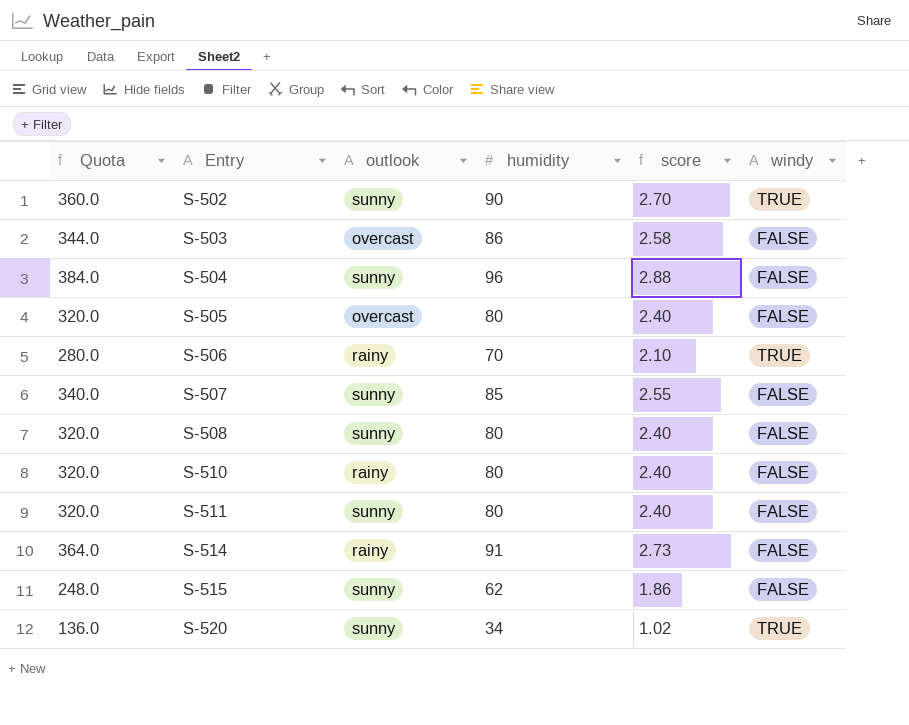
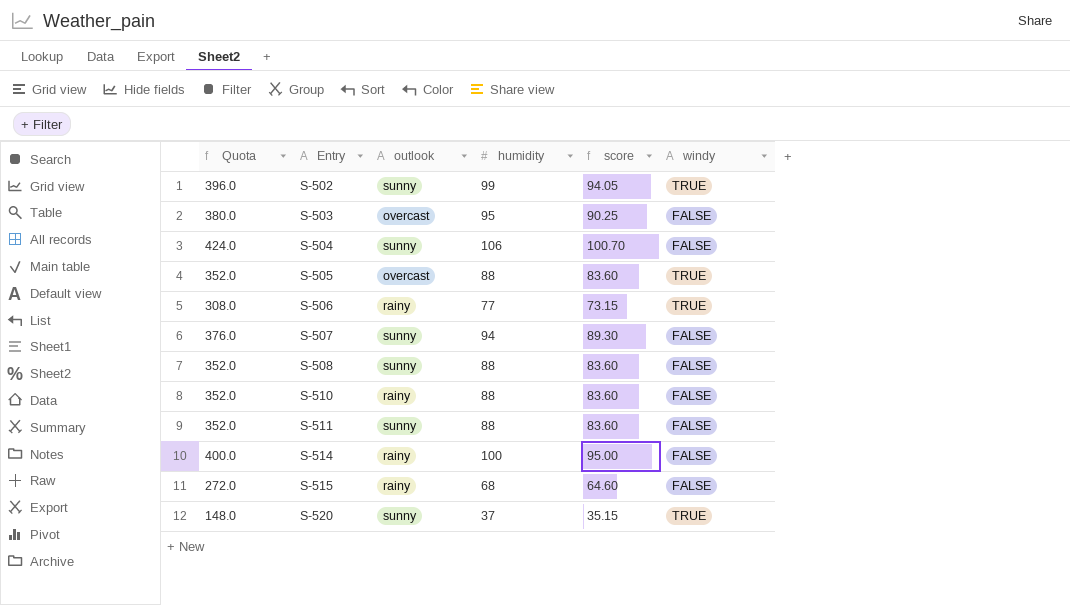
column score | formula: [humidity] * 0.03 -> [humidity] * 0.95
S-502 | Quota: 360.0 -> 396.0
S-502 | humidity: 90 -> 99
S-503 | Quota: 344.0 -> 380.0
S-503 | humidity: 86 -> 95
S-504 | Quota: 384.0 -> 424.0
S-504 | humidity: 96 -> 106
S-505 | Quota: 320.0 -> 352.0
S-505 | humidity: 80 -> 88
S-505 | windy: FALSE -> TRUE
S-506 | Quota: 280.0 -> 308.0
S-506 | humidity: 70 -> 77
S-507 | Quota: 340.0 -> 376.0
S-507 | humidity: 85 -> 94
S-508 | Quota: 320.0 -> 352.0
S-508 | humidity: 80 -> 88
S-510 | Quota: 320.0 -> 352.0
S-510 | humidity: 80 -> 88
S-511 | Quota: 320.0 -> 352.0
S-511 | humidity: 80 -> 88
S-514 | Quota: 364.0 -> 400.0
S-514 | humidity: 91 -> 100
S-515 | Quota: 248.0 -> 272.0
S-515 | outlook: sunny -> rainy
S-515 | humidity: 62 -> 68
S-520 | Quota: 136.0 -> 148.0
S-520 | humidity: 34 -> 37

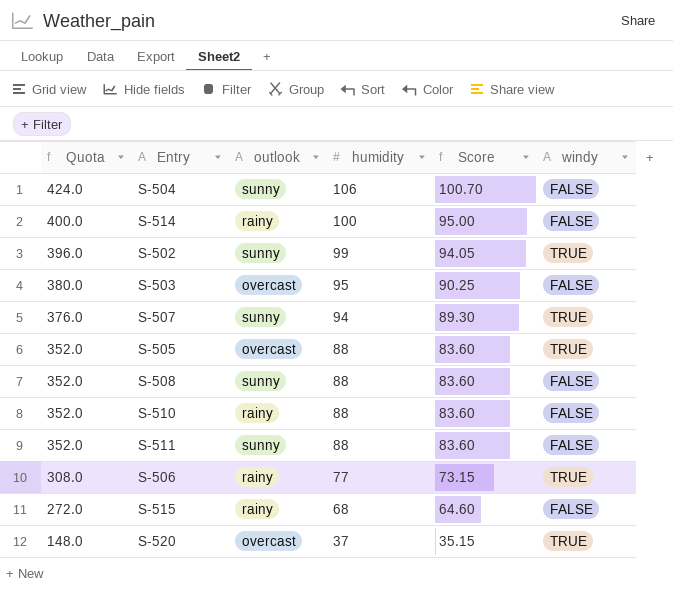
row order: Entry ascending -> Quota descending
column name: score -> Score
S-507 | windy: FALSE -> TRUE
S-520 | outlook: sunny -> overcast

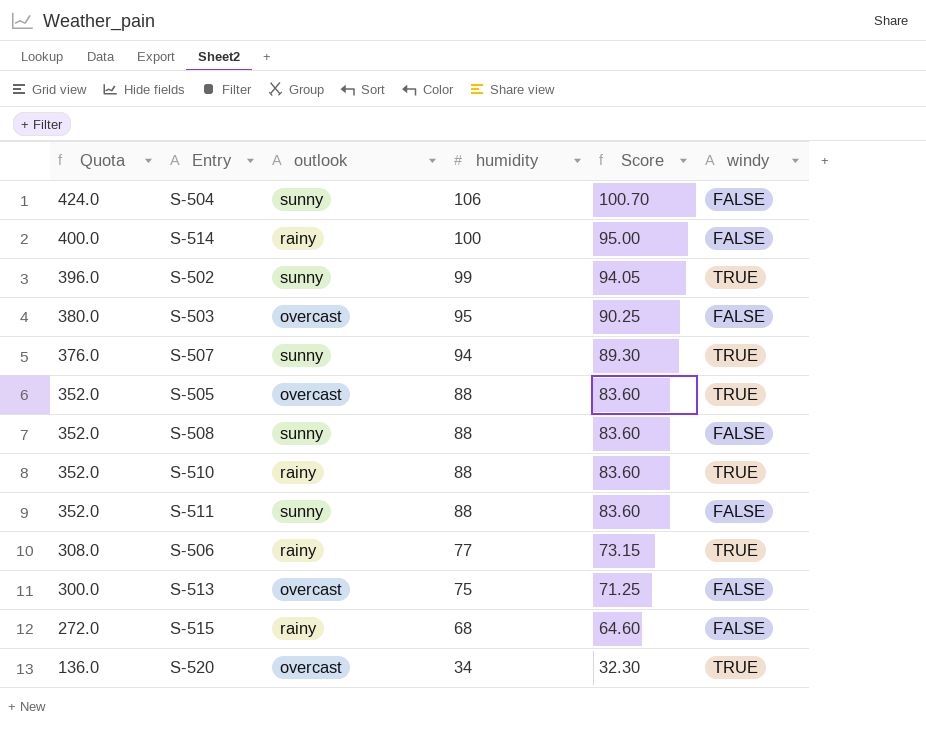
S-510 | windy: FALSE -> TRUE
row S-513: none -> 300.0 | overcast | 75 | 71.25 | FALSE
S-520 | Quota: 148.0 -> 136.0
S-520 | humidity: 37 -> 34
S-520 | Score: 35.15 -> 32.30

